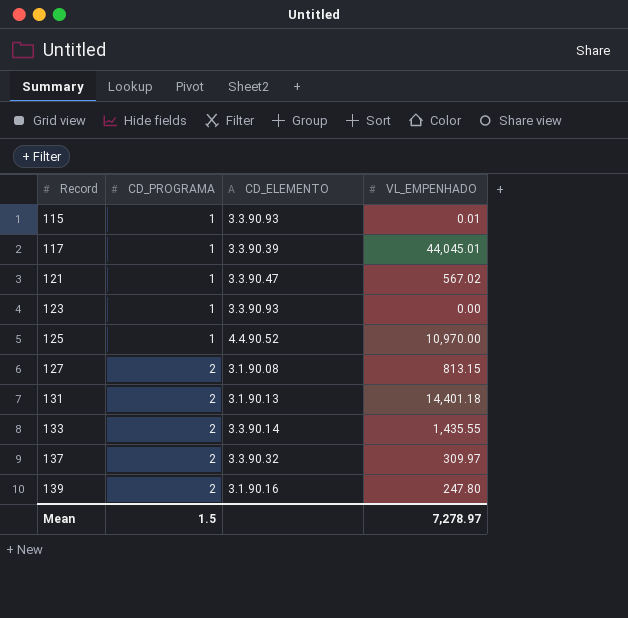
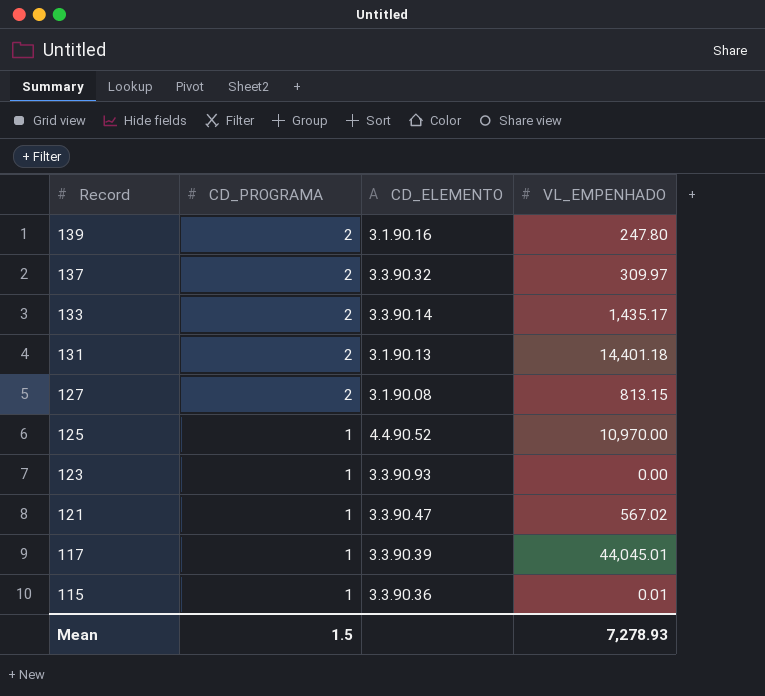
row order: Record ascending -> Record descending
133 | VL_EMPENHADO: 1,435.55 -> 1,435.17
115 | CD_ELEMENTO: 3.3.90.93 -> 3.3.90.36
Mean | VL_EMPENHADO: 7,278.97 -> 7,278.93

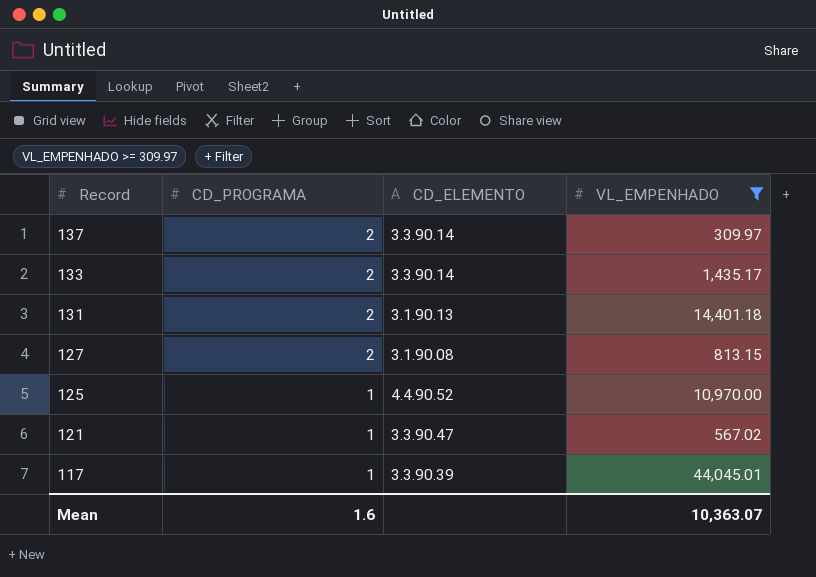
filter: none -> VL_EMPENHADO >= 309.97
137 | CD_ELEMENTO: 3.3.90.32 -> 3.3.90.14
Mean | CD_PROGRAMA: 1.5 -> 1.6
Mean | VL_EMPENHADO: 7,278.93 -> 10,363.07

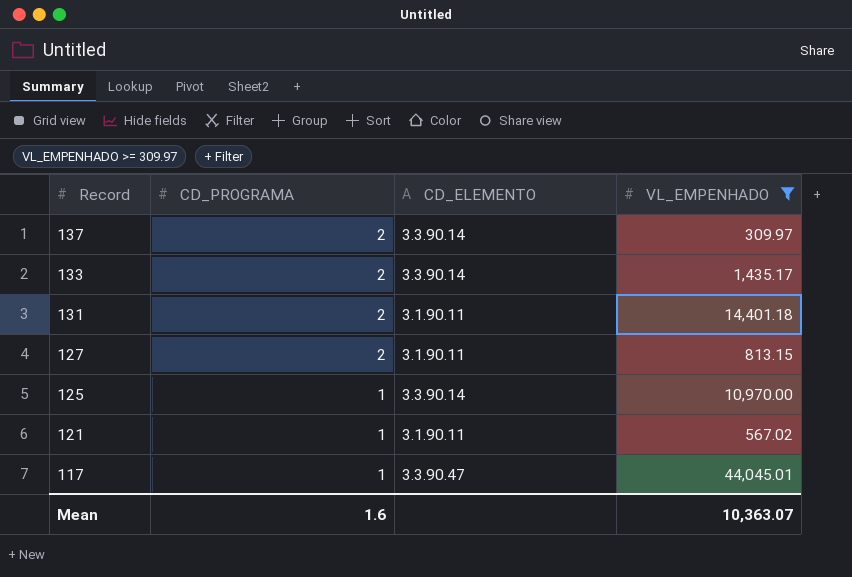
131 | CD_ELEMENTO: 3.1.90.13 -> 3.1.90.11
127 | CD_ELEMENTO: 3.1.90.08 -> 3.1.90.11
125 | CD_ELEMENTO: 4.4.90.52 -> 3.3.90.14
121 | CD_ELEMENTO: 3.3.90.47 -> 3.1.90.11
117 | CD_ELEMENTO: 3.3.90.39 -> 3.3.90.47

